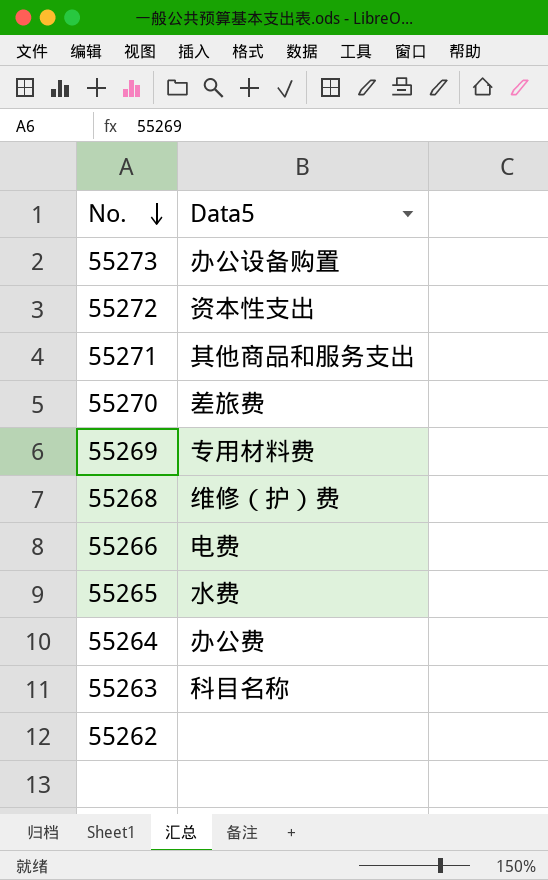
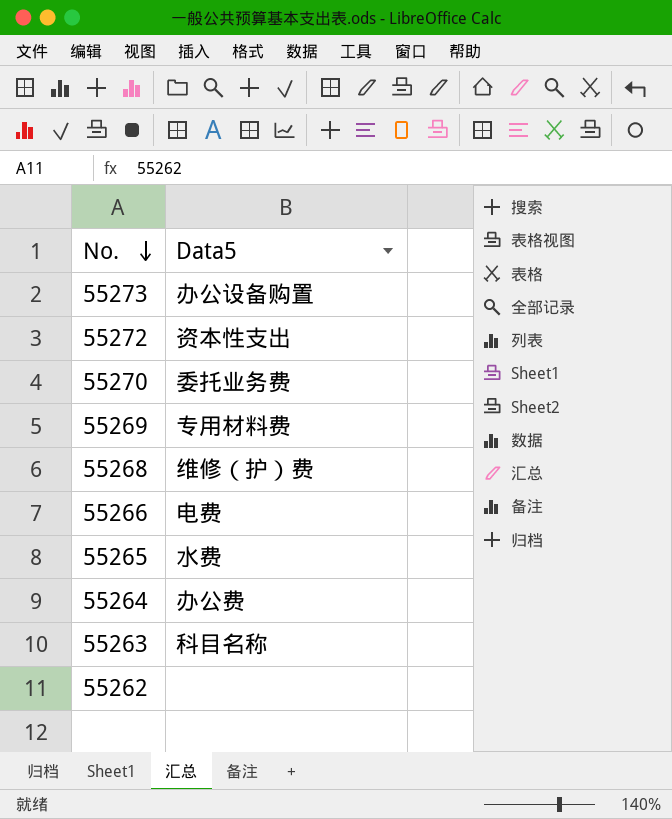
row 55271: 其他商品和服务支出 -> none
55270 | Data5: 差旅费 -> 委托业务费

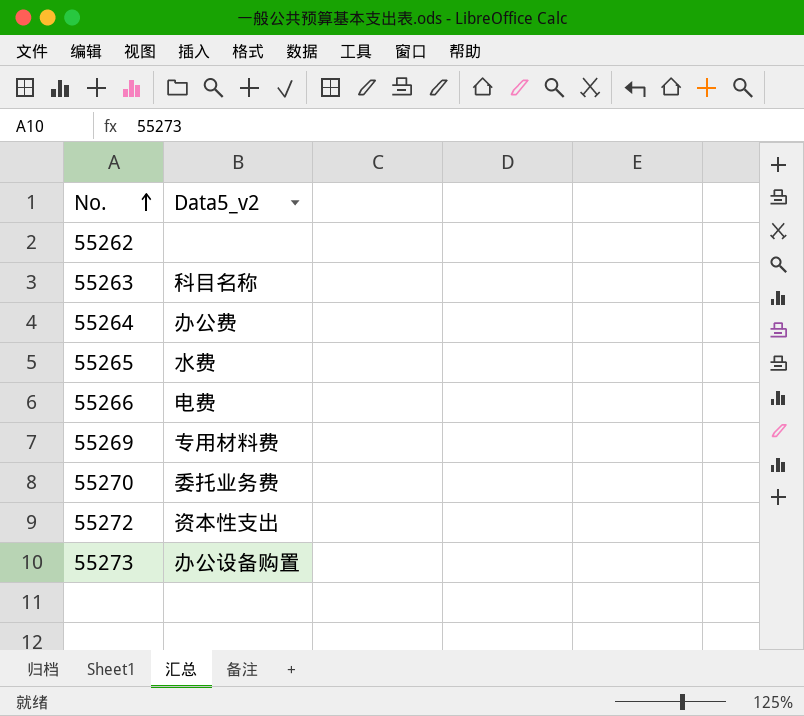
row order: No. descending -> No. ascending
column name: Data5 -> Data5_v2
row 55268: 维修（护）费 -> none

